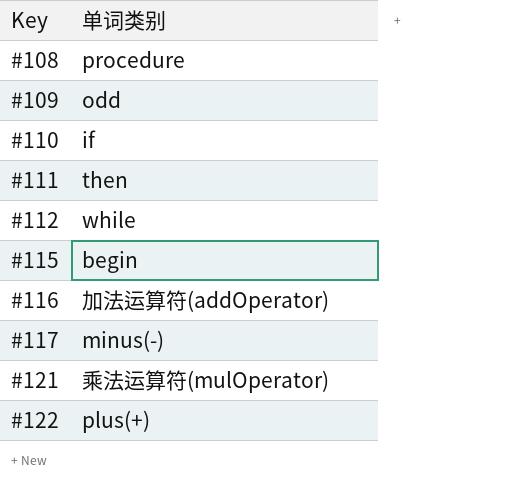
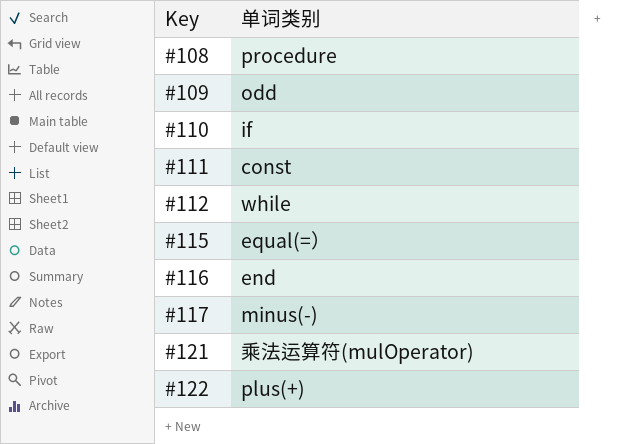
#111 | 单词类别: then -> const
#115 | 单词类别: begin -> equal(=）
#116 | 单词类别: 加法运算符(addOperator) -> end

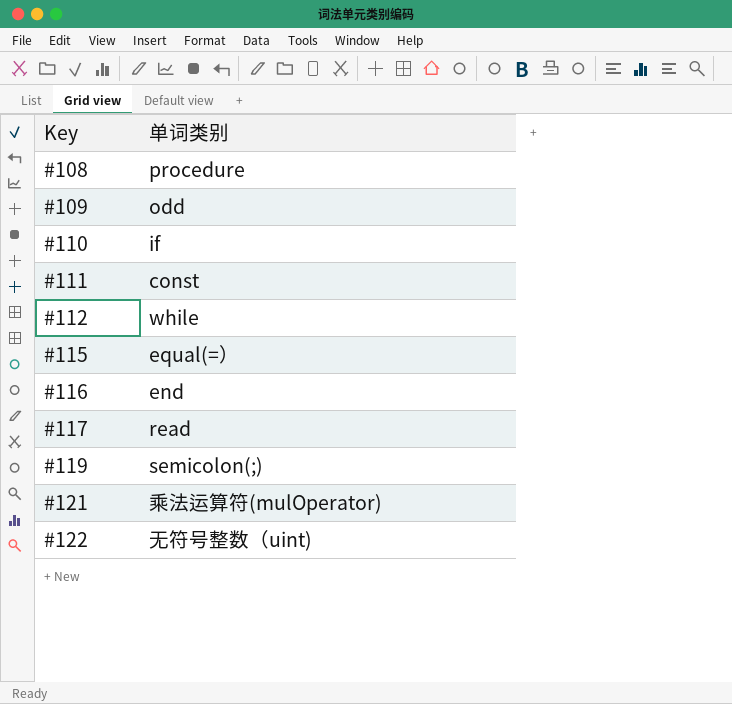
#117 | 单词类别: minus(-) -> read
row #119: none -> semicolon(;)
#122 | 单词类别: plus(+) -> 无符号整数（uint)

